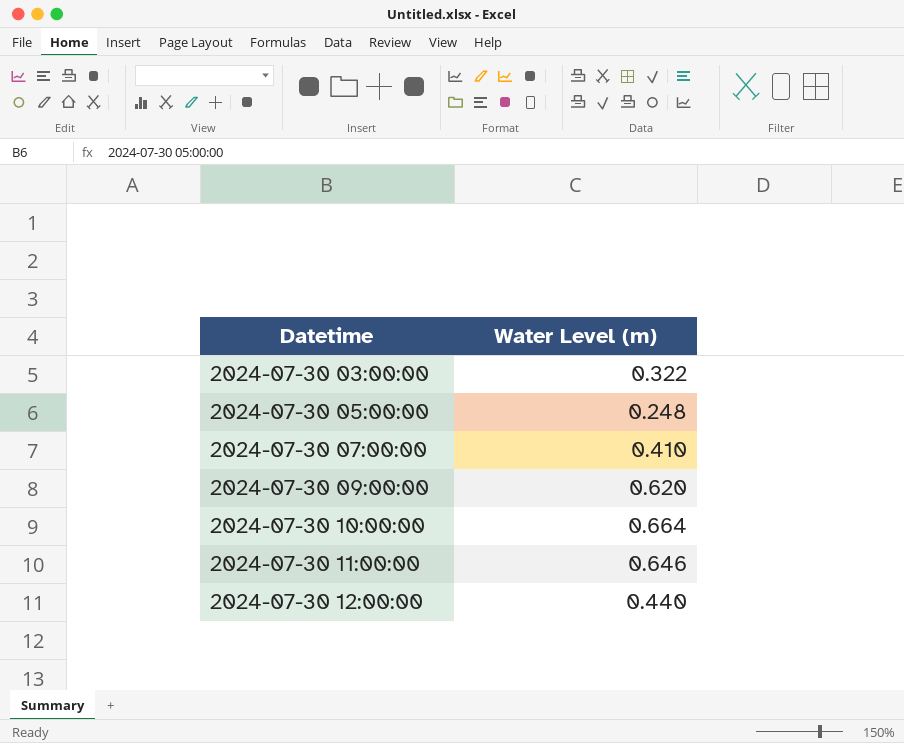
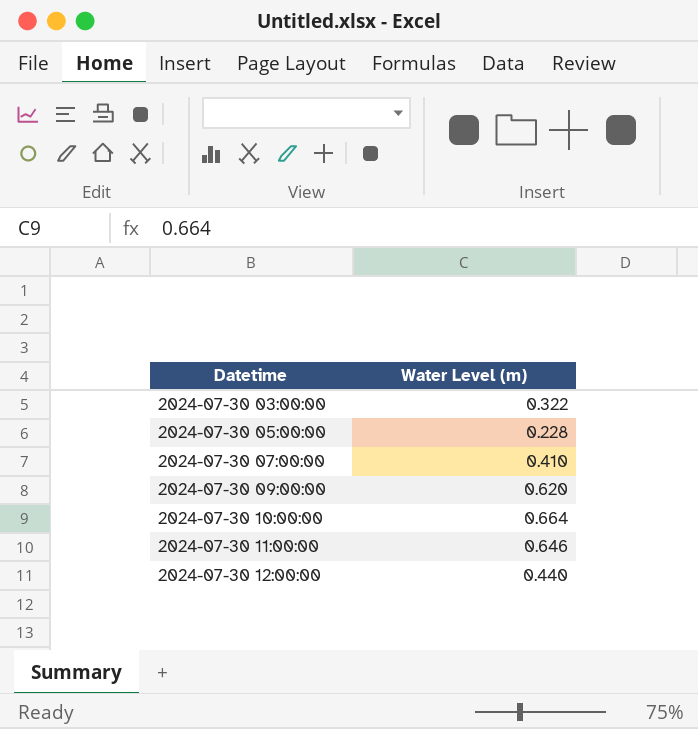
2024-07-30 05:00:00 | Water Level (m): 0.248 -> 0.228

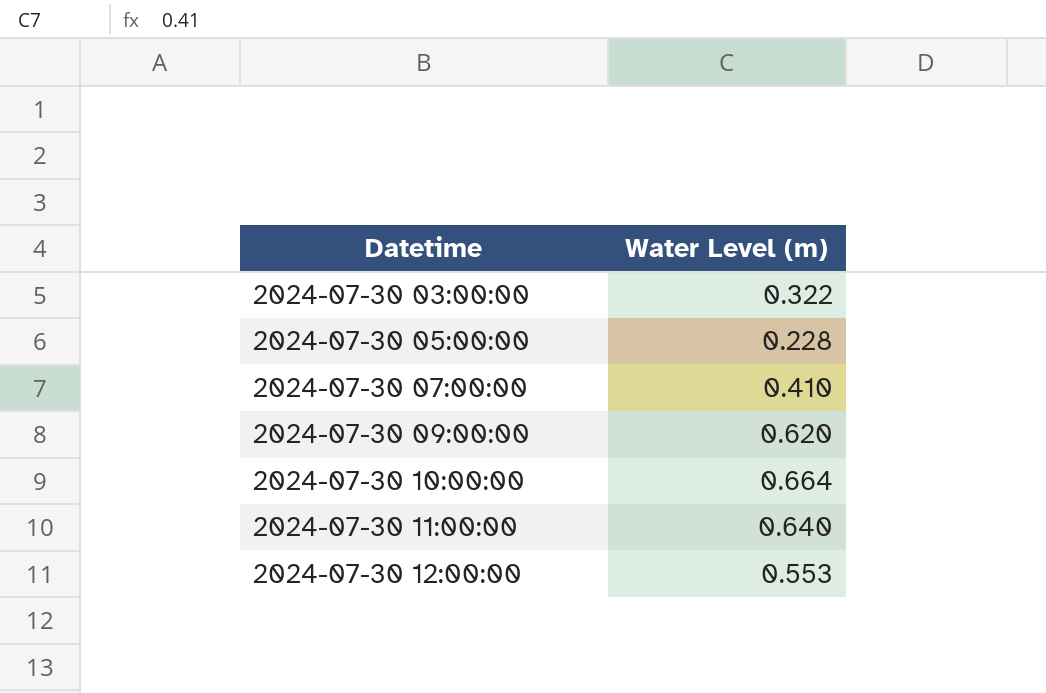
2024-07-30 11:00:00 | Water Level (m): 0.646 -> 0.640
2024-07-30 12:00:00 | Water Level (m): 0.440 -> 0.553

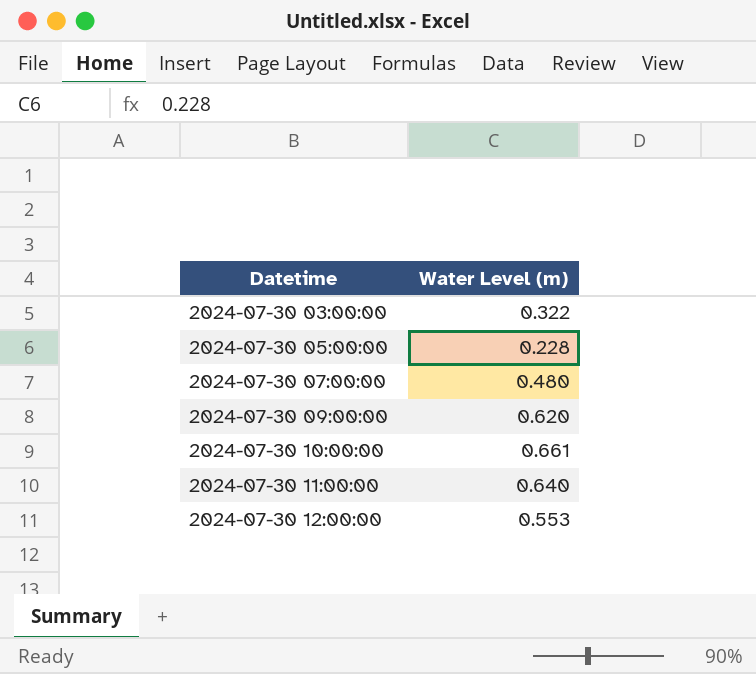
2024-07-30 07:00:00 | Water Level (m): 0.410 -> 0.480
2024-07-30 10:00:00 | Water Level (m): 0.664 -> 0.661

